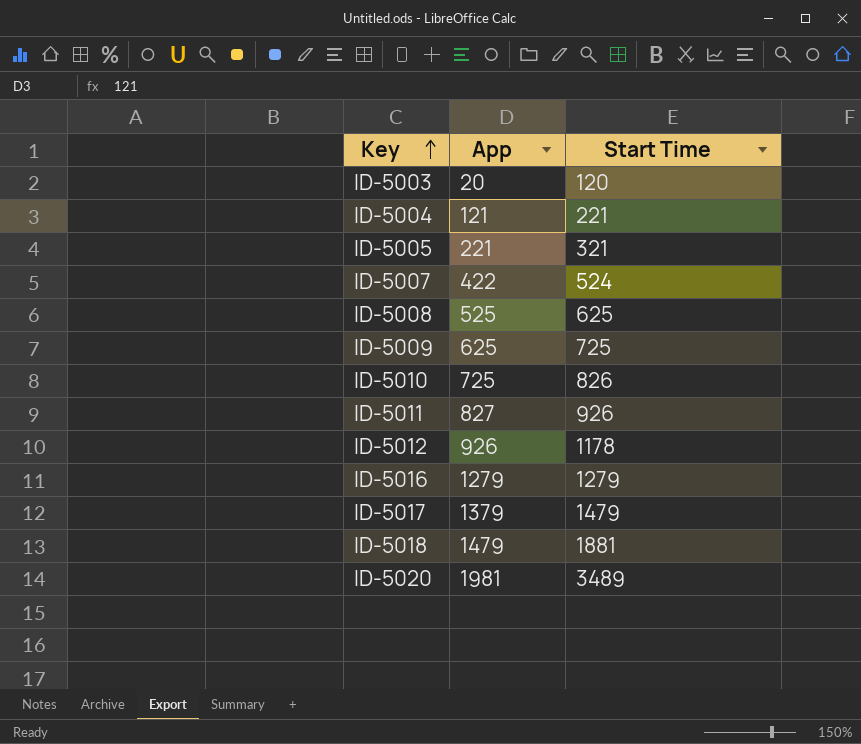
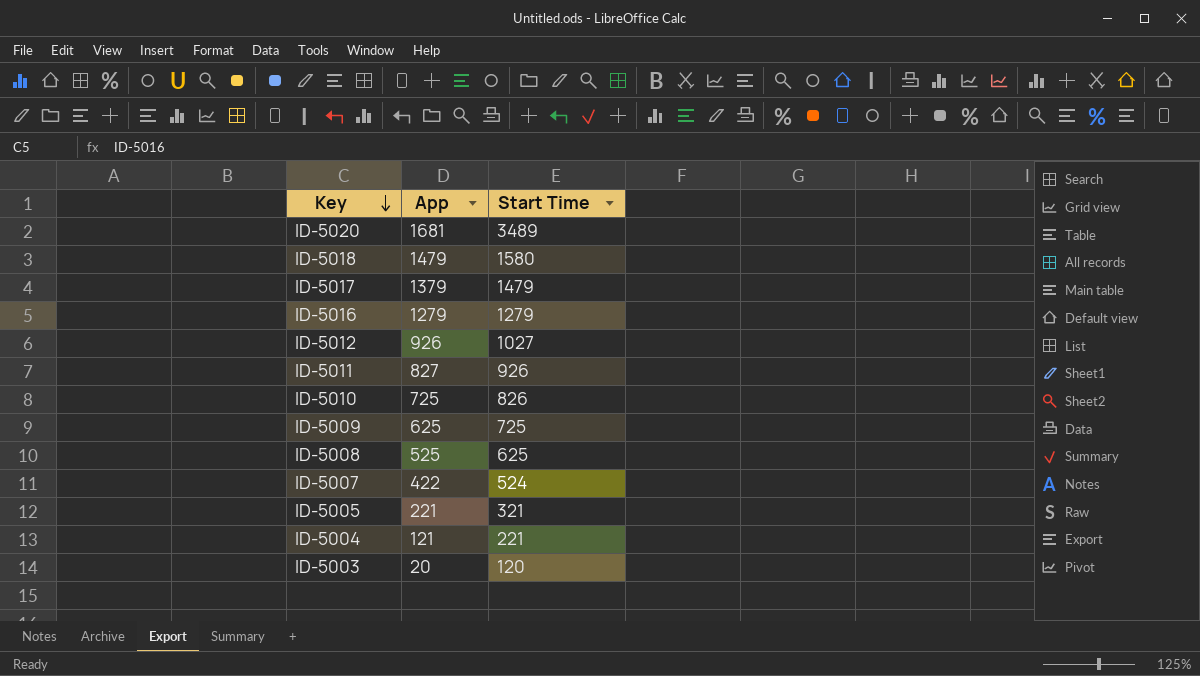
row order: Key ascending -> Key descending
ID-5020 | App: 1981 -> 1681
ID-5018 | Start Time: 1881 -> 1580
ID-5012 | Start Time: 1178 -> 1027

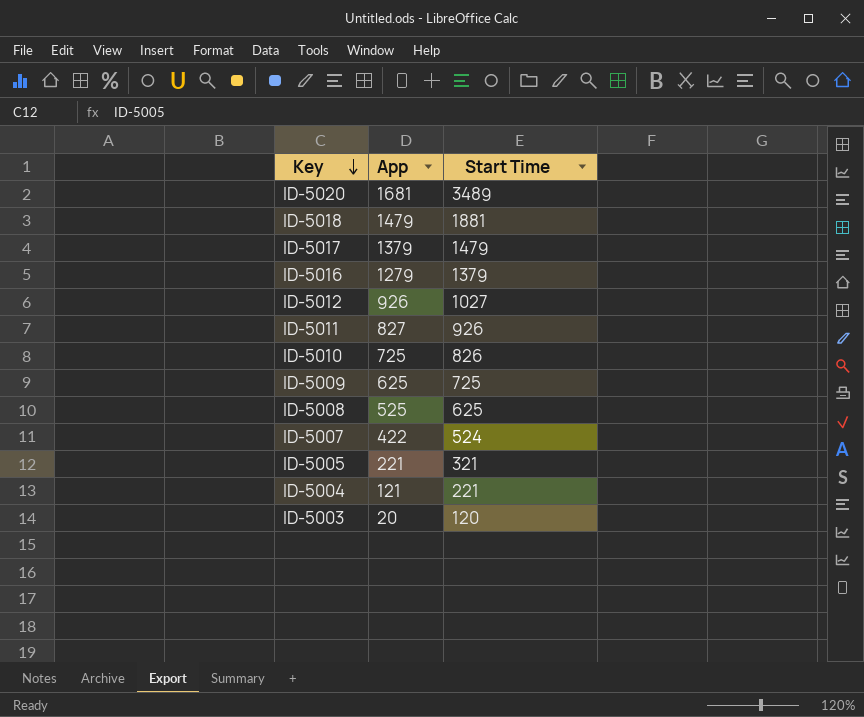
ID-5018 | Start Time: 1580 -> 1881
ID-5016 | Start Time: 1279 -> 1379

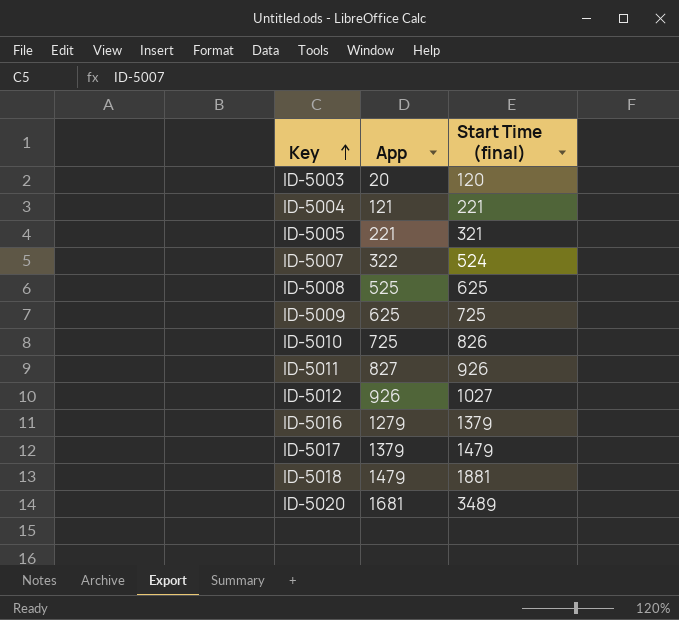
row order: Key descending -> Key ascending
column name: Start Time -> Start Time (final)
ID-5007 | App: 422 -> 322

